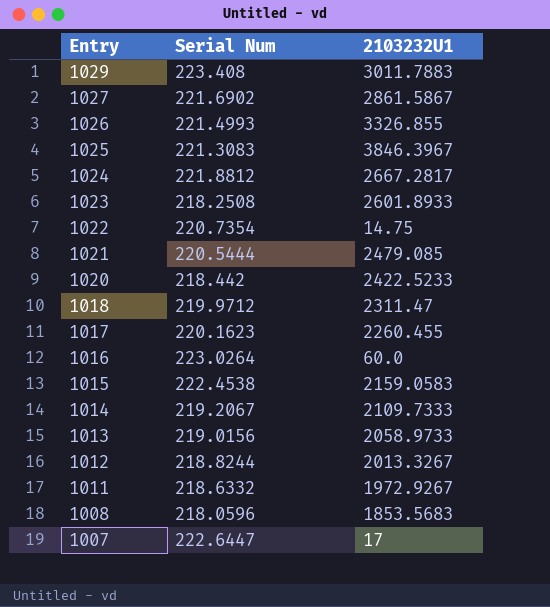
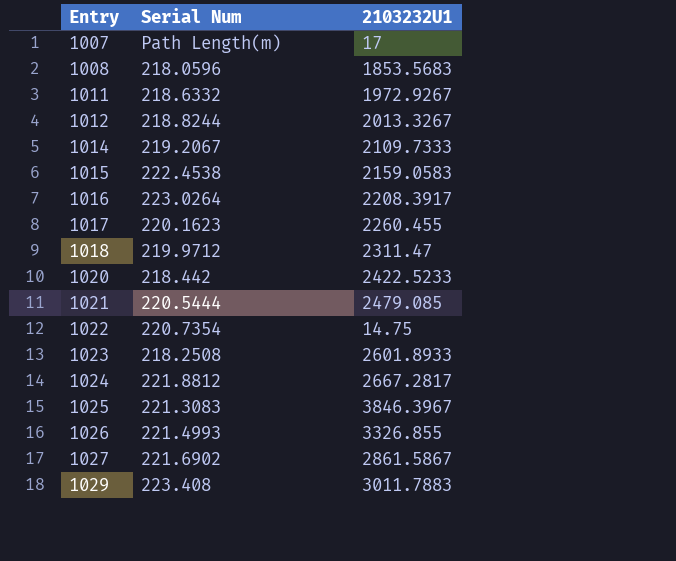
row order: Entry descending -> Entry ascending
row 1013: 219.0156 | 2058.9733 -> none
1007 | Serial Num: 222.6447 -> Path Length(m)
1016 | 2103232U1: 60.0 -> 2208.3917

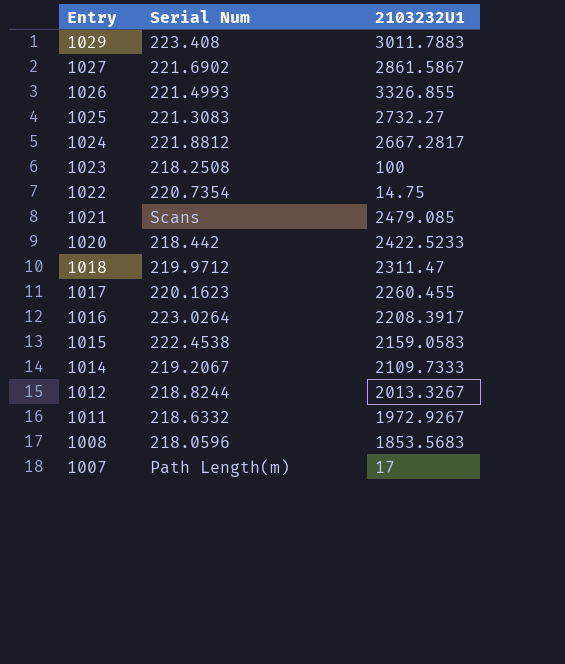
row order: Entry ascending -> Entry descending
1025 | 2103232U1: 3846.3967 -> 2732.27
1023 | 2103232U1: 2601.8933 -> 100
1021 | Serial Num: 220.5444 -> Scans

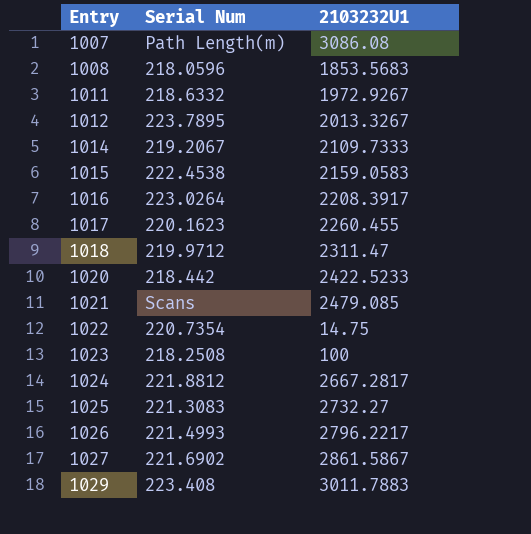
row order: Entry descending -> Entry ascending
1007 | 2103232U1: 17 -> 3086.08
1012 | Serial Num: 218.8244 -> 223.7895
1026 | 2103232U1: 3326.855 -> 2796.2217

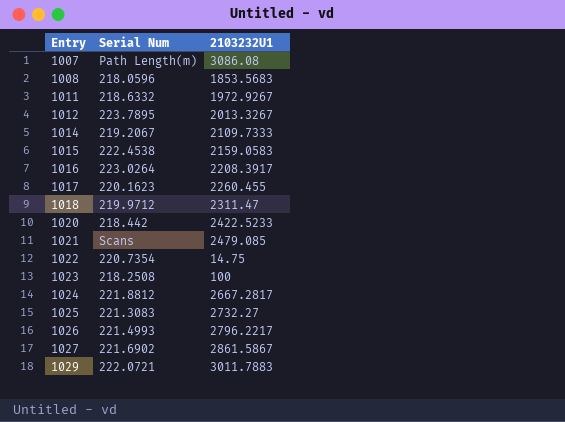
1029 | Serial Num: 223.408 -> 222.0721

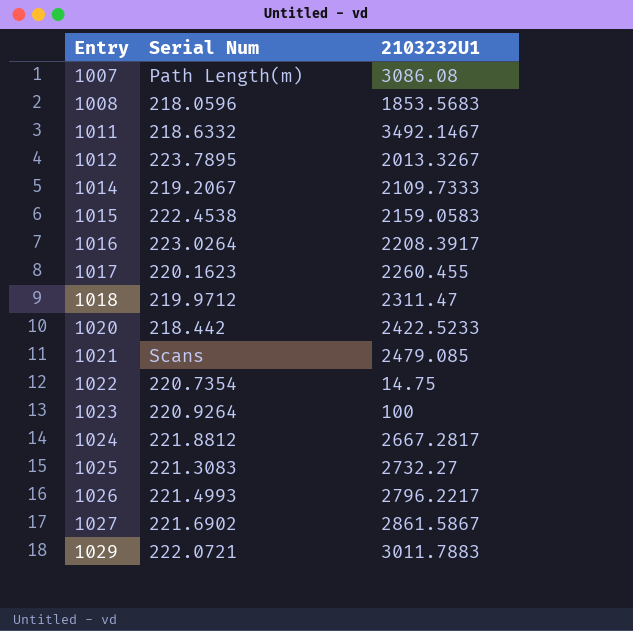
1011 | 2103232U1: 1972.9267 -> 3492.1467
1023 | Serial Num: 218.2508 -> 220.9264

